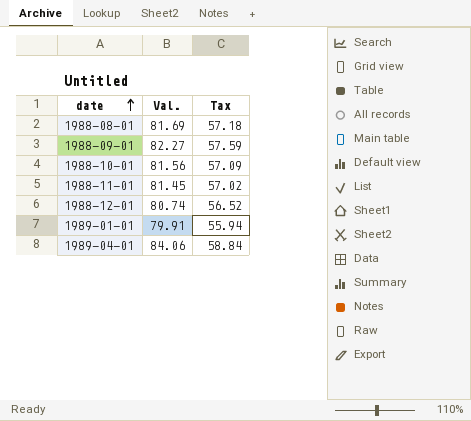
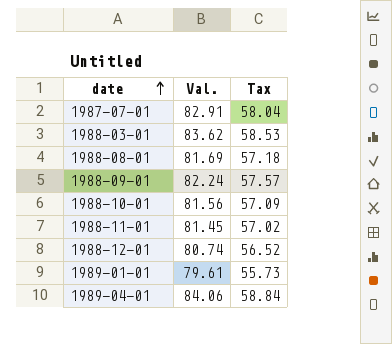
row 1987-07-01: none -> 82.91 | 58.04
row 1988-03-01: none -> 83.62 | 58.53
1988-09-01 | Val.: 82.27 -> 82.24
1988-09-01 | Tax: 57.59 -> 57.57
1989-01-01 | Val.: 79.91 -> 79.61
1989-01-01 | Tax: 55.94 -> 55.73

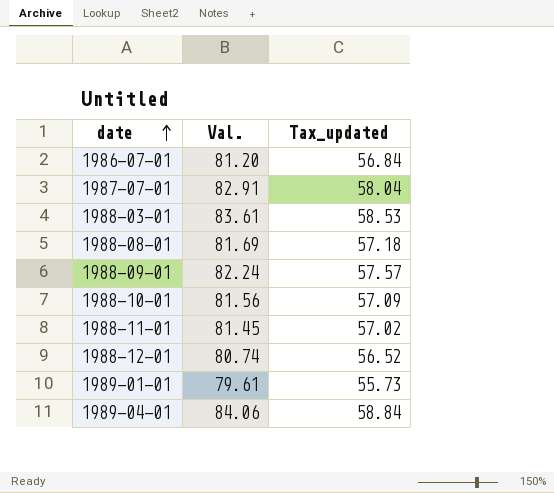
column name: Tax -> Tax_updated
row 1986-07-01: none -> 81.20 | 56.84
1988-03-01 | Val.: 83.62 -> 83.61

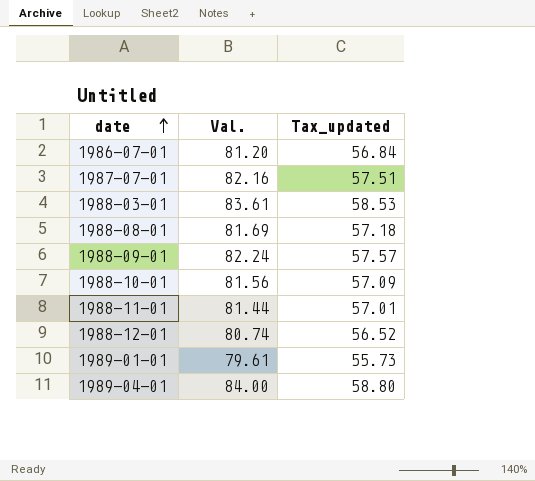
1987-07-01 | Val.: 82.91 -> 82.16
1987-07-01 | Tax_updated: 58.04 -> 57.51
1988-11-01 | Val.: 81.45 -> 81.44
1988-11-01 | Tax_updated: 57.02 -> 57.01
1989-04-01 | Val.: 84.06 -> 84.00
1989-04-01 | Tax_updated: 58.84 -> 58.80

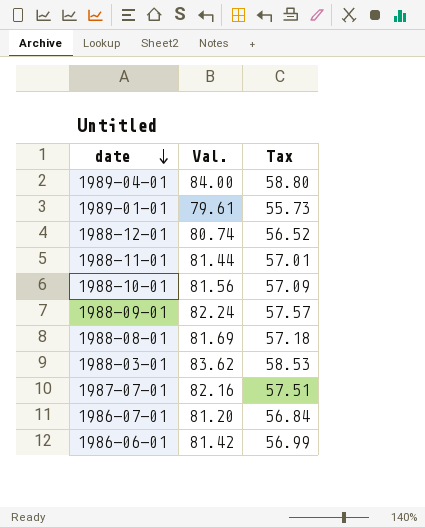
row order: date ascending -> date descending
column name: Tax_updated -> Tax
1988-03-01 | Val.: 83.61 -> 83.62
row 1986-06-01: none -> 81.42 | 56.99

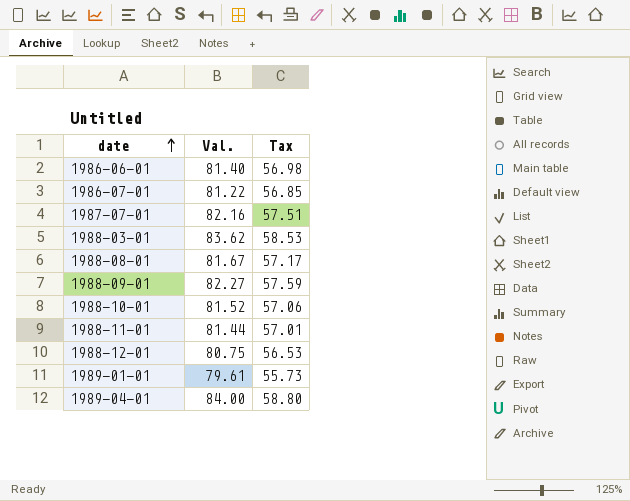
row order: date descending -> date ascending
1986-06-01 | Val.: 81.42 -> 81.40
1986-06-01 | Tax: 56.99 -> 56.98
1986-07-01 | Val.: 81.20 -> 81.22
1986-07-01 | Tax: 56.84 -> 56.85
1988-08-01 | Val.: 81.69 -> 81.67
1988-08-01 | Tax: 57.18 -> 57.17
1988-09-01 | Val.: 82.24 -> 82.27
1988-09-01 | Tax: 57.57 -> 57.59
1988-10-01 | Val.: 81.56 -> 81.52
1988-10-01 | Tax: 57.09 -> 57.06
1988-12-01 | Val.: 80.74 -> 80.75
1988-12-01 | Tax: 56.52 -> 56.53

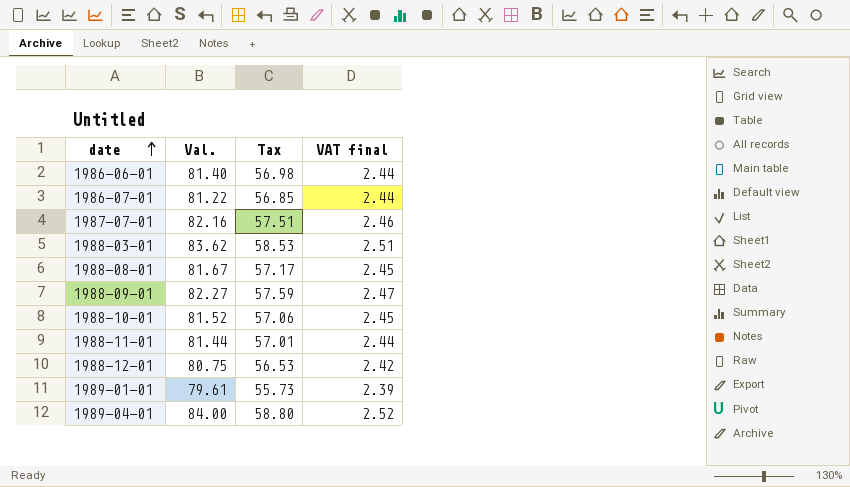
column VAT final | formula: none -> [Val.] * 0.03

